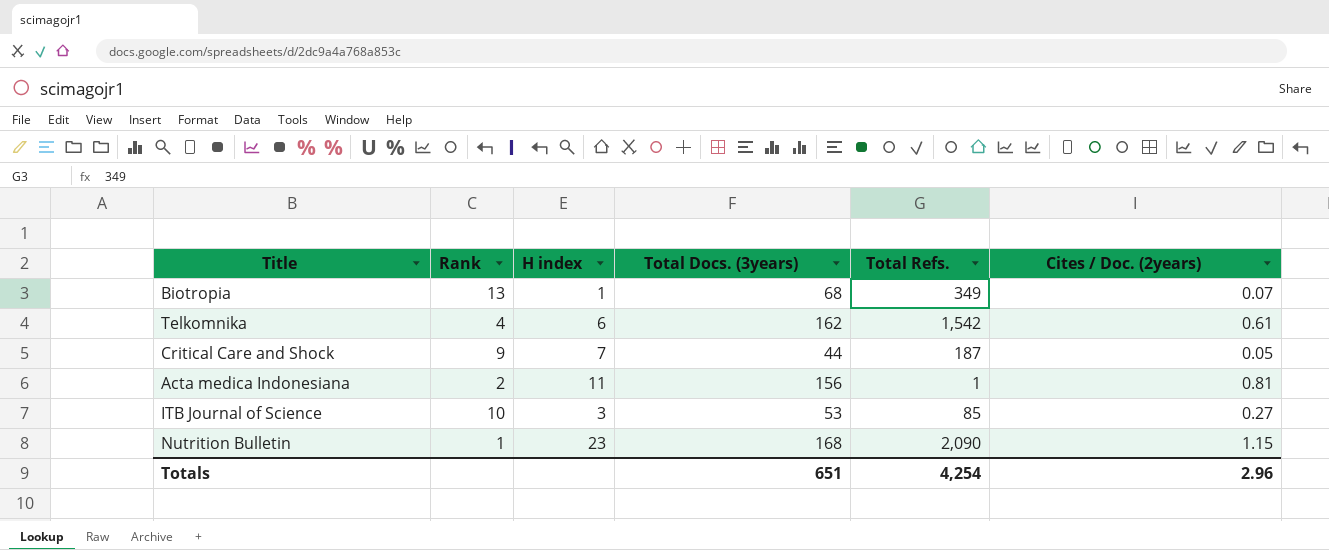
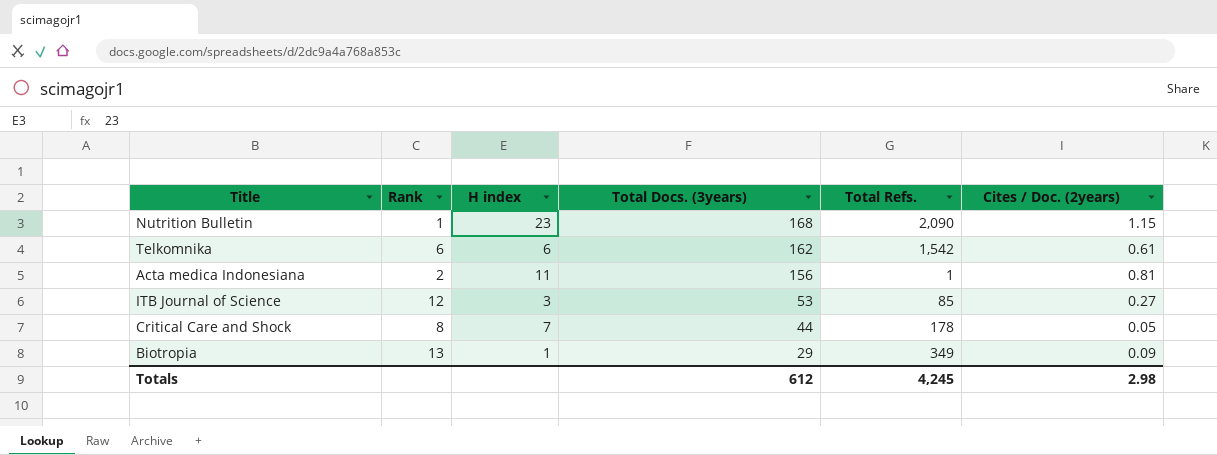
row order: none -> Total Docs. (3years) descending
Telkomnika | Rank: 4 -> 6
ITB Journal of Science | Rank: 10 -> 12
Critical Care and Shock | Rank: 9 -> 8
Critical Care and Shock | Total Refs.: 187 -> 178
Biotropia | Total Docs. (3years): 68 -> 29
Biotropia | Cites / Doc. (2years): 0.07 -> 0.09
Totals | Total Docs. (3years): 651 -> 612
Totals | Total Refs.: 4,254 -> 4,245
Totals | Cites / Doc. (2years): 2.96 -> 2.98

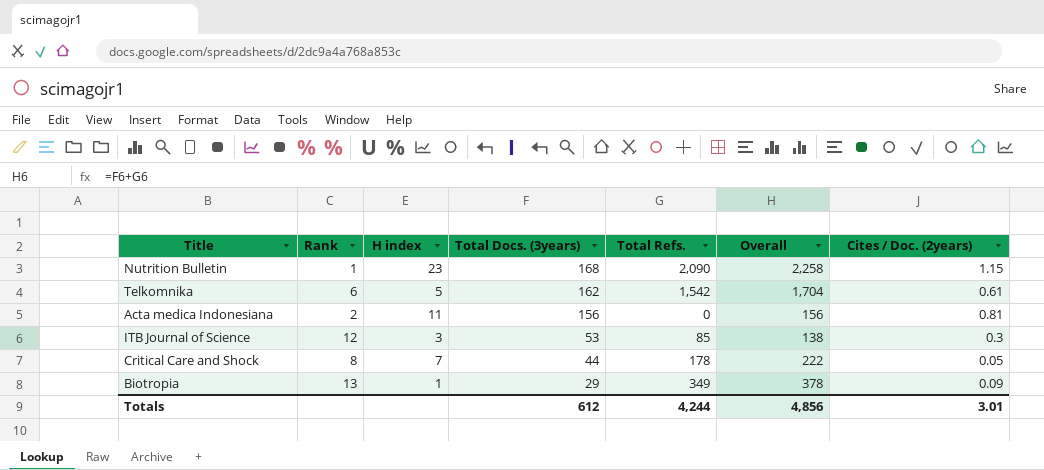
column Overall | formula: none -> [Total Docs. (3years)] + [Total Refs.]
Telkomnika | H index: 6 -> 5
Acta medica Indonesiana | Total Refs.: 1 -> 0
ITB Journal of Science | Cites / Doc. (2years): 0.27 -> 0.3
Totals | Total Refs.: 4,245 -> 4,244
Totals | Cites / Doc. (2years): 2.98 -> 3.01

